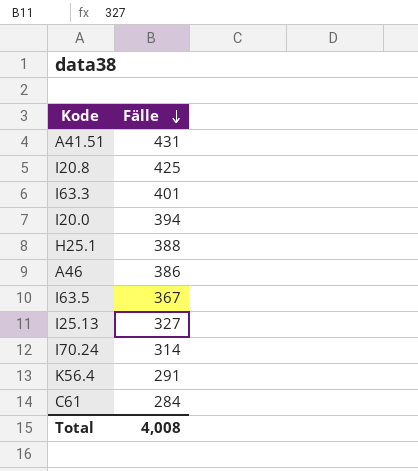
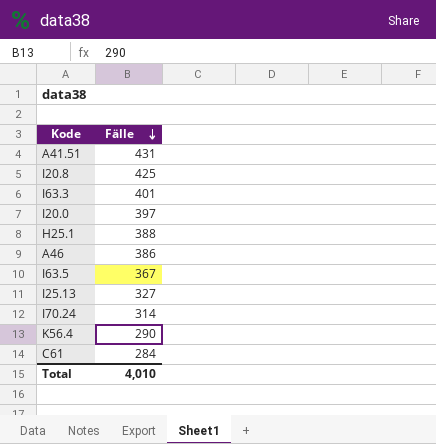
I20.0 | Fälle: 394 -> 397
K56.4 | Fälle: 291 -> 290
Total | Fälle: 4,008 -> 4,010

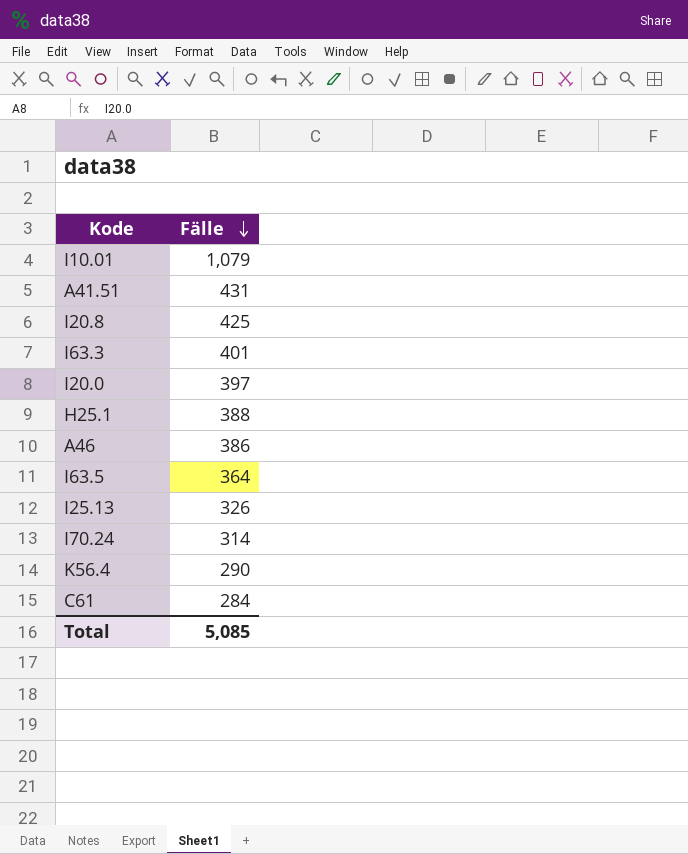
row I10.01: none -> 1,079
I63.5 | Fälle: 367 -> 364
I25.13 | Fälle: 327 -> 326
Total | Fälle: 4,010 -> 5,085

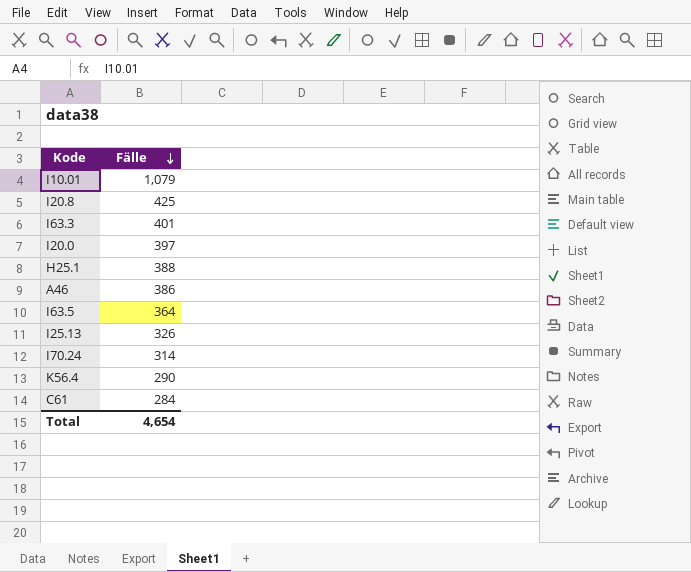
row A41.51: 431 -> none
Total | Fälle: 5,085 -> 4,654

